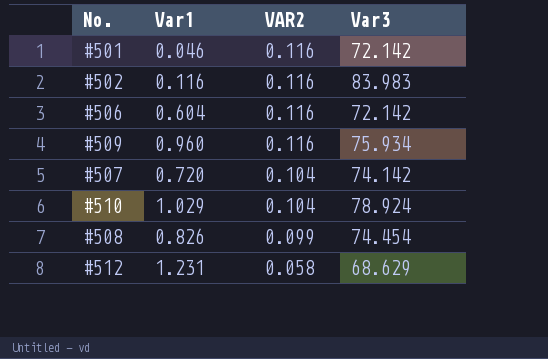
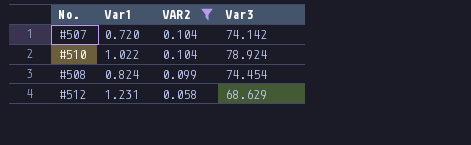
filter: none -> VAR2 != 0.116
#510 | Var1: 1.029 -> 1.022
#508 | Var1: 0.826 -> 0.824

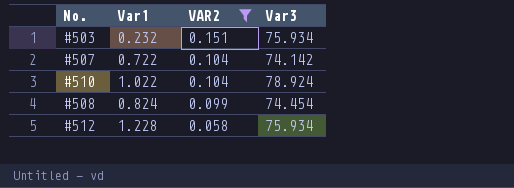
row #503: none -> 0.232 | 0.151 | 75.934
#507 | Var1: 0.720 -> 0.722
#512 | Var1: 1.231 -> 1.228
#512 | Var3: 68.629 -> 75.934

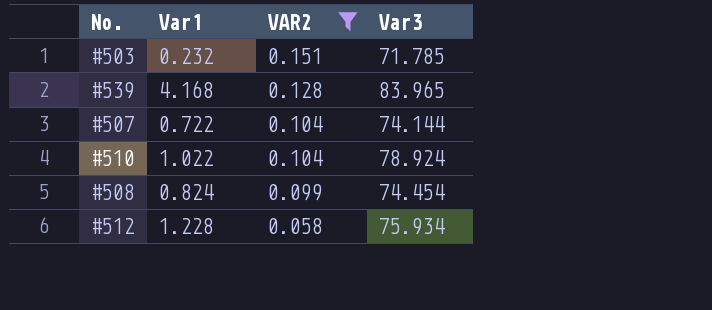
#503 | Var3: 75.934 -> 71.785
row #539: none -> 4.168 | 0.128 | 83.965
#507 | Var3: 74.142 -> 74.144

